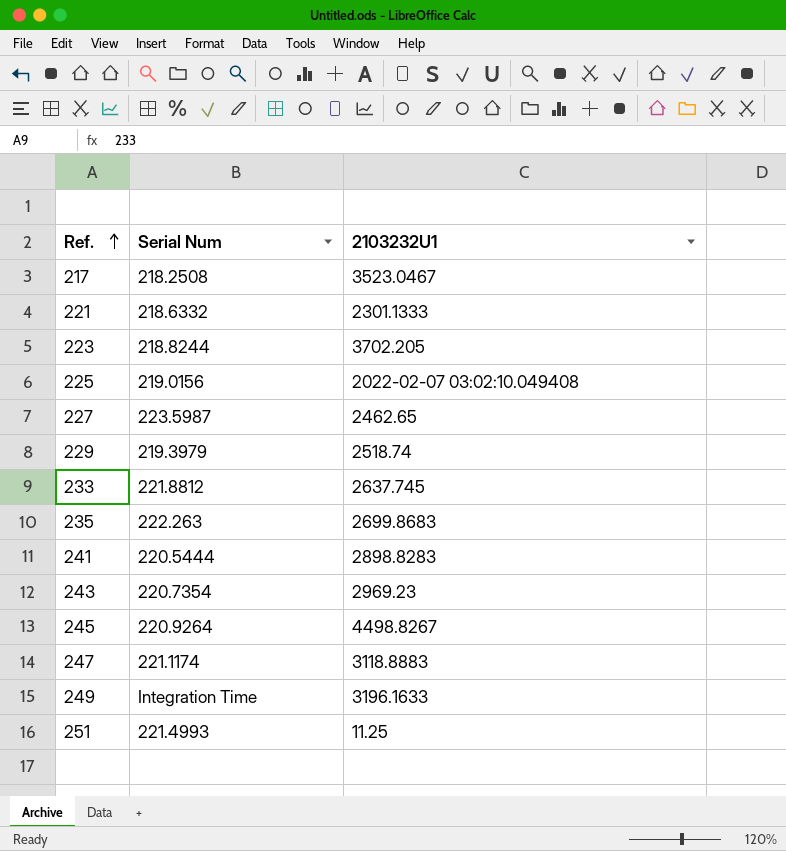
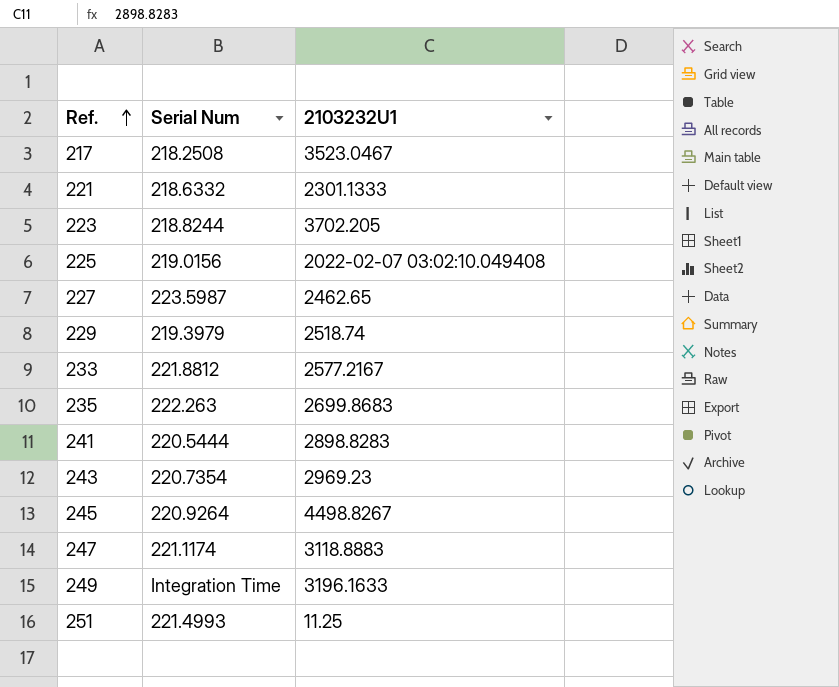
233 | 2103232U1: 2637.745 -> 2577.2167

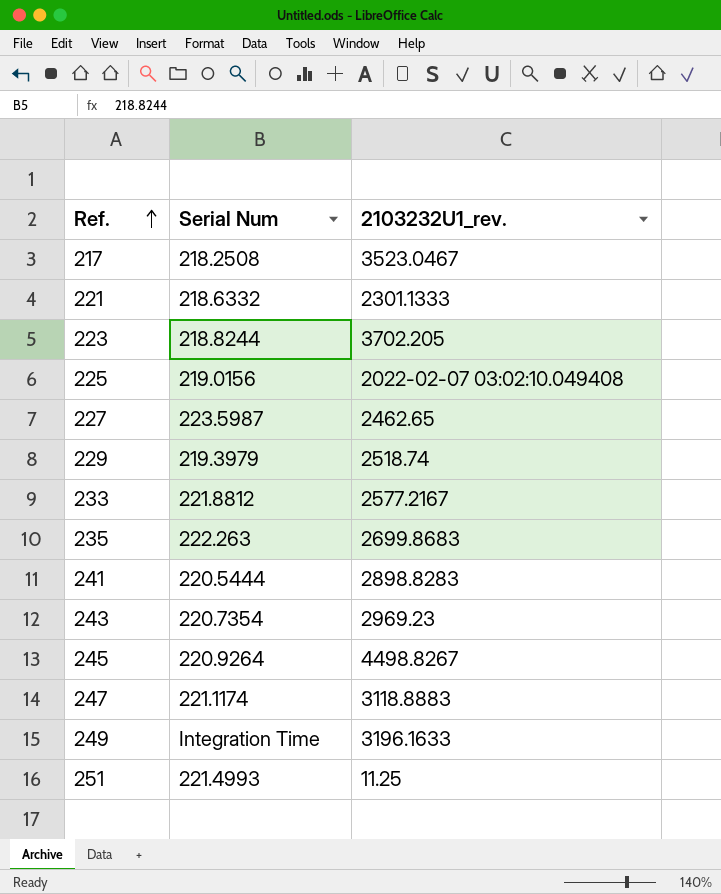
column name: 2103232U1 -> 2103232U1_rev.

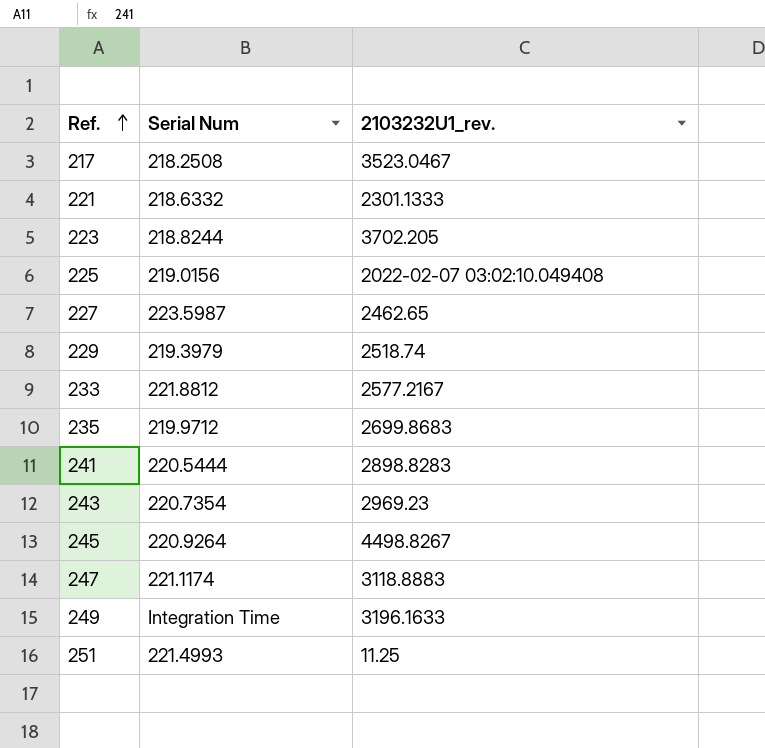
235 | Serial Num: 222.263 -> 219.9712

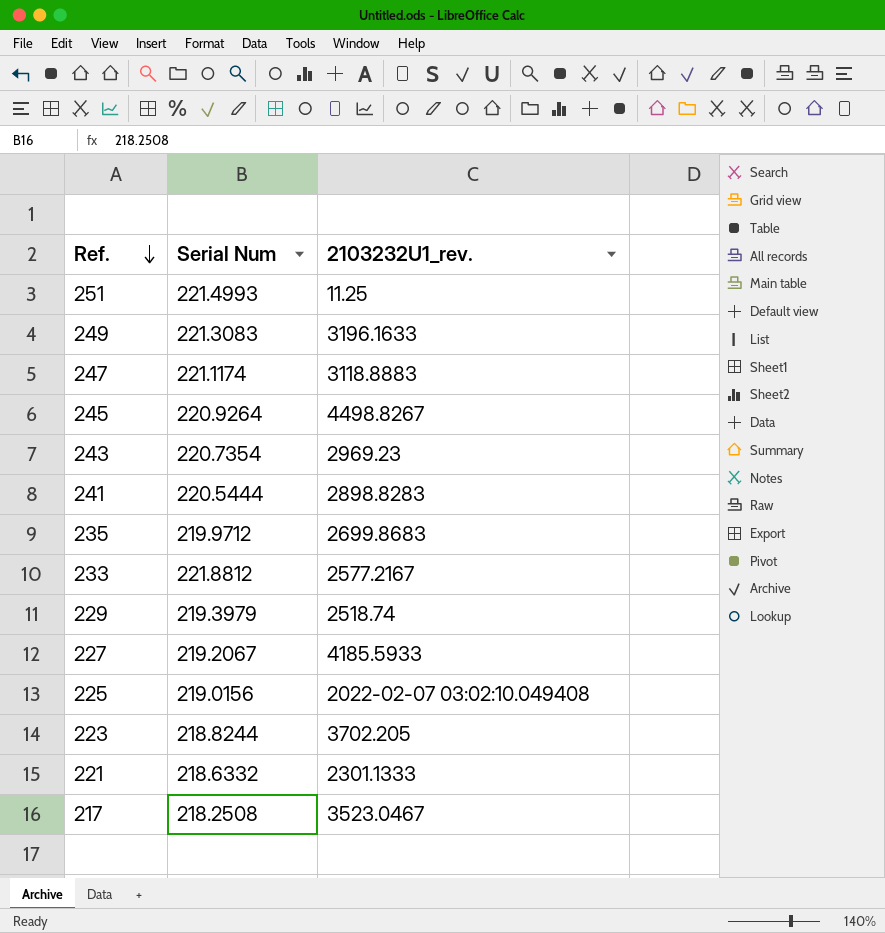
row order: Ref. ascending -> Ref. descending
249 | Serial Num: Integration Time -> 221.3083
227 | Serial Num: 223.5987 -> 219.2067
227 | 2103232U1_rev.: 2462.65 -> 4185.5933

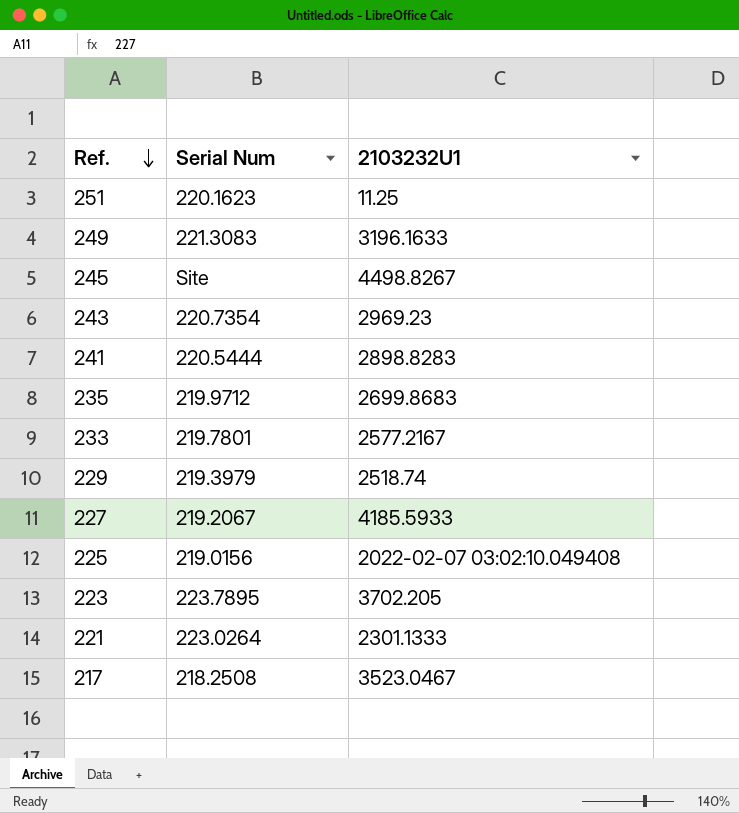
column name: 2103232U1_rev. -> 2103232U1
row 247: 221.1174 | 3118.8883 -> none
251 | Serial Num: 221.4993 -> 220.1623
245 | Serial Num: 220.9264 -> Site
233 | Serial Num: 221.8812 -> 219.7801
223 | Serial Num: 218.8244 -> 223.7895
221 | Serial Num: 218.6332 -> 223.0264

